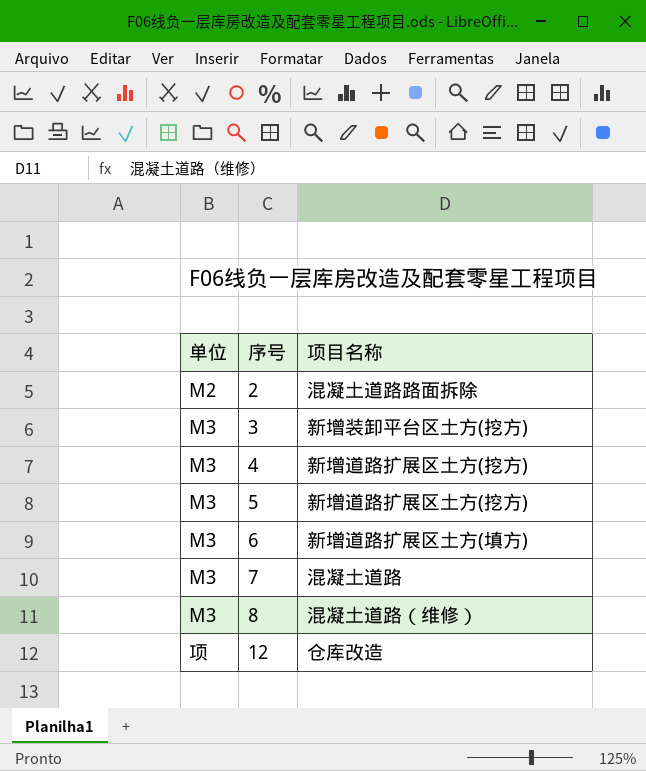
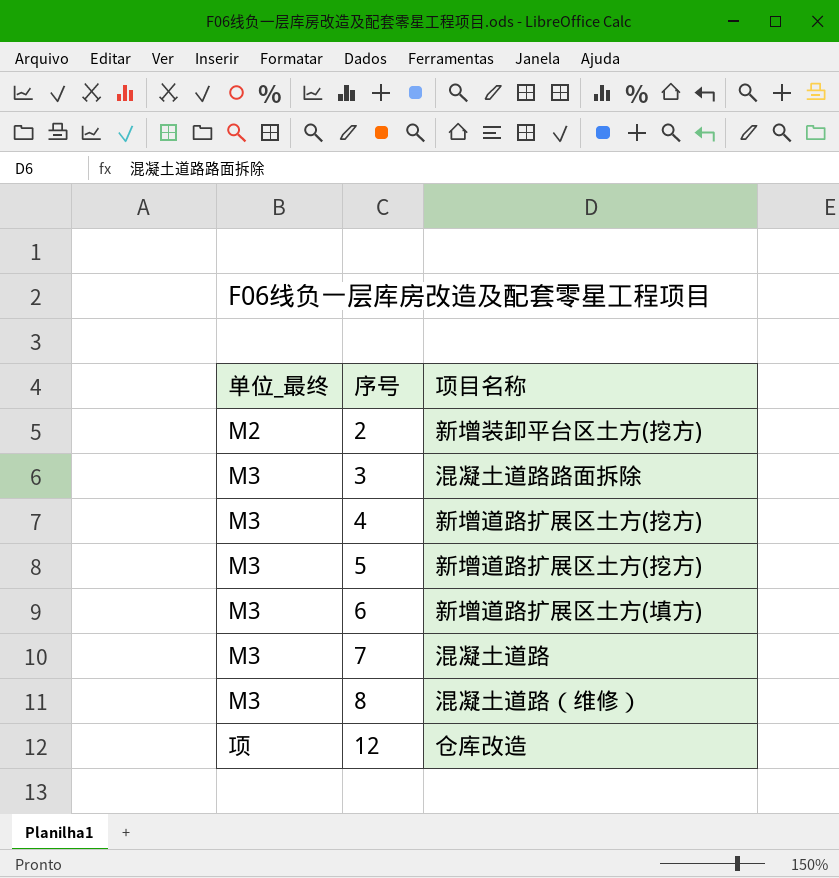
column name: 单位 -> 单位_最终
2 | 项目名称: 混凝土道路路面拆除 -> 新增装卸平台区土方(挖方)
3 | 项目名称: 新增装卸平台区土方(挖方) -> 混凝土道路路面拆除

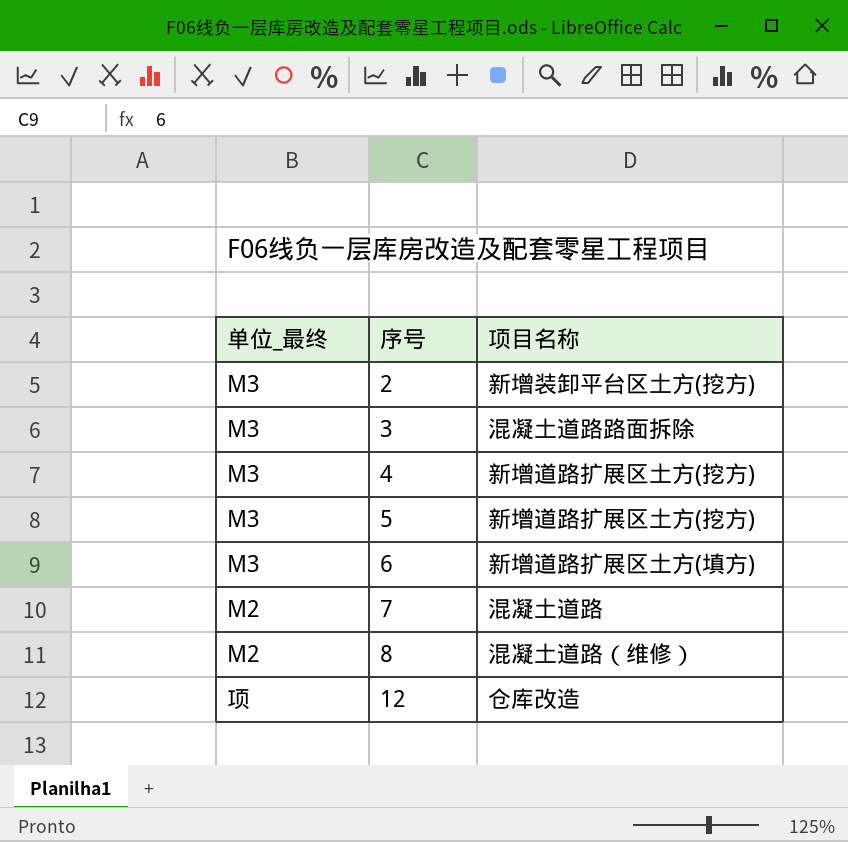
2 | 单位_最终: M2 -> M3
7 | 单位_最终: M3 -> M2
8 | 单位_最终: M3 -> M2

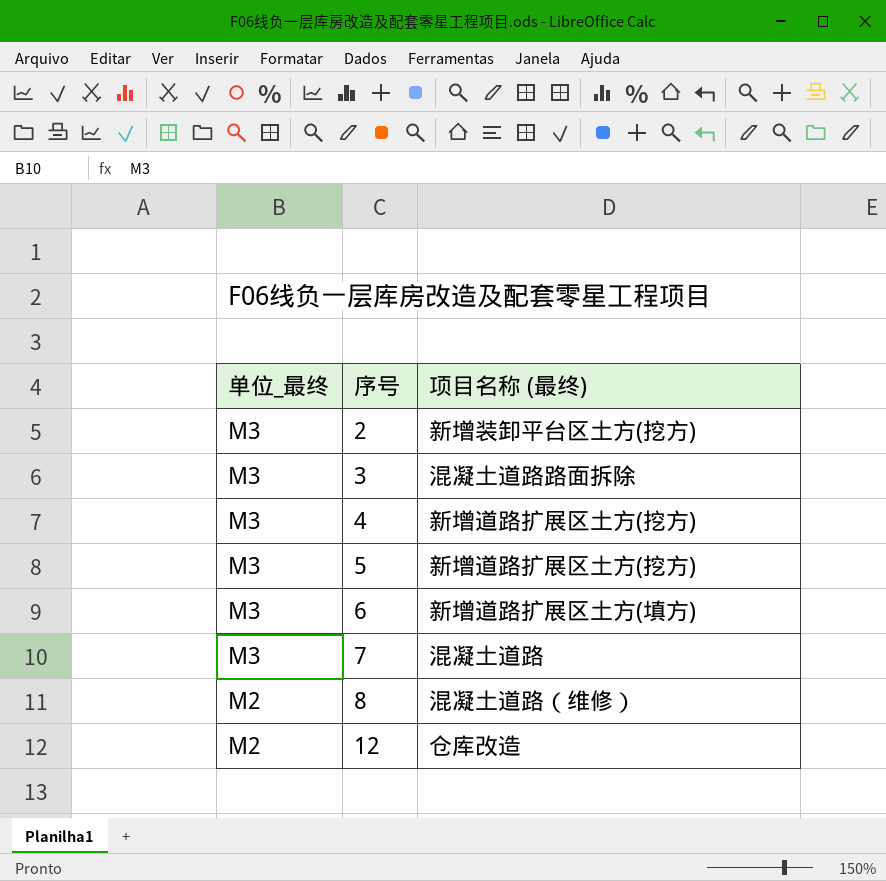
column name: 项目名称 -> 项目名称 (最终)
7 | 单位_最终: M2 -> M3
12 | 单位_最终: 项 -> M2

